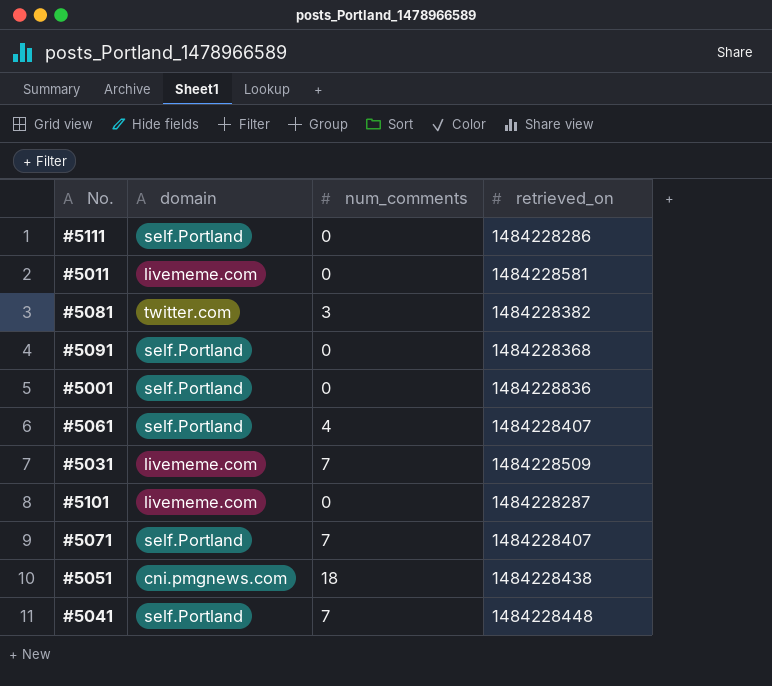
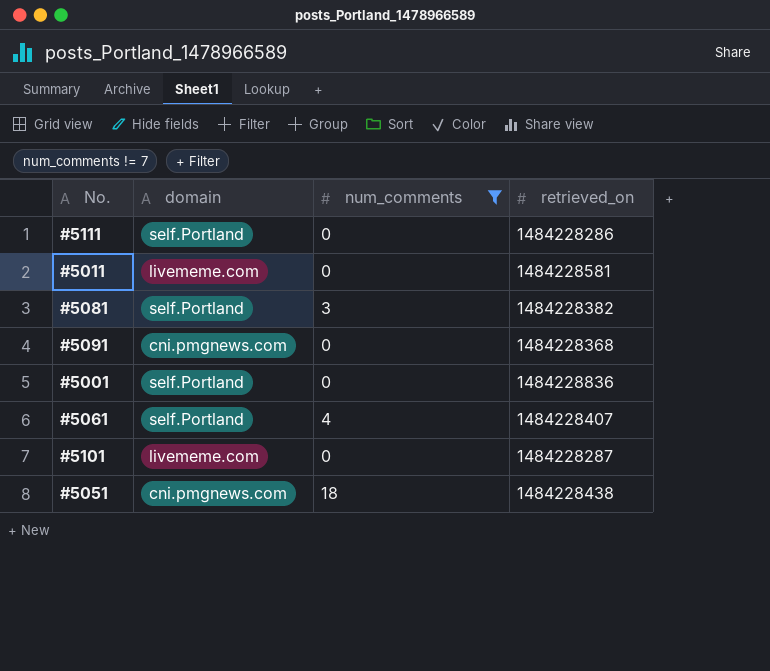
filter: none -> num_comments != 7
#5081 | domain: twitter.com -> self.Portland
#5091 | domain: self.Portland -> cni.pmgnews.com

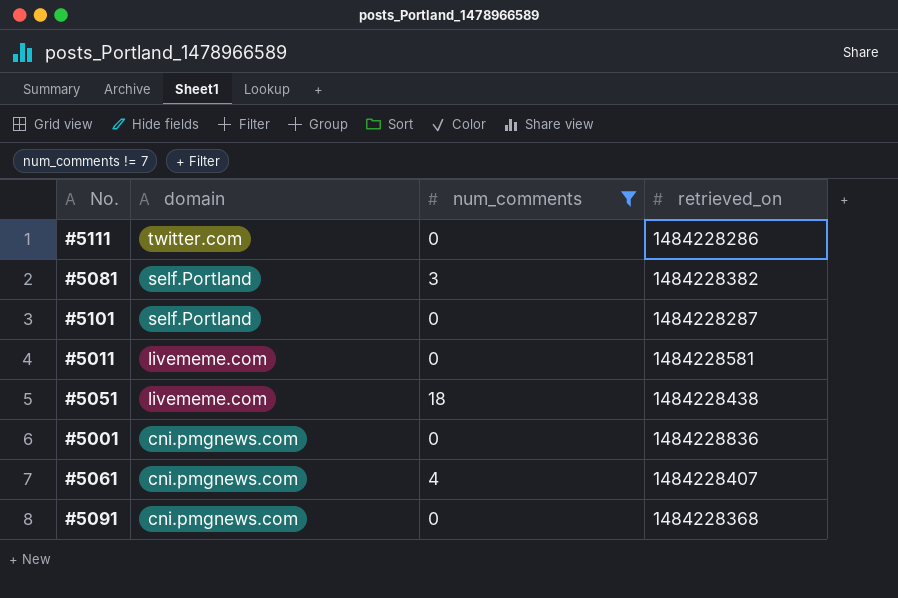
row order: none -> domain descending
#5111 | domain: self.Portland -> twitter.com
#5101 | domain: livememe.com -> self.Portland
#5051 | domain: cni.pmgnews.com -> livememe.com
#5001 | domain: self.Portland -> cni.pmgnews.com
#5061 | domain: self.Portland -> cni.pmgnews.com

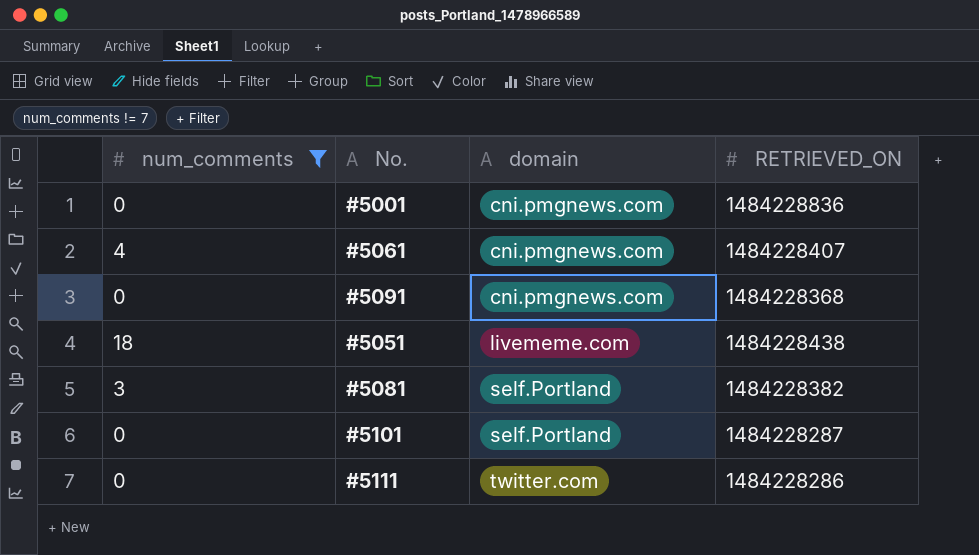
row order: domain descending -> domain ascending
column num_comments | position: 3 -> 1
column name: retrieved_on -> RETRIEVED_ON
row #5011: livememe.com | 0 | 1484228581 -> none

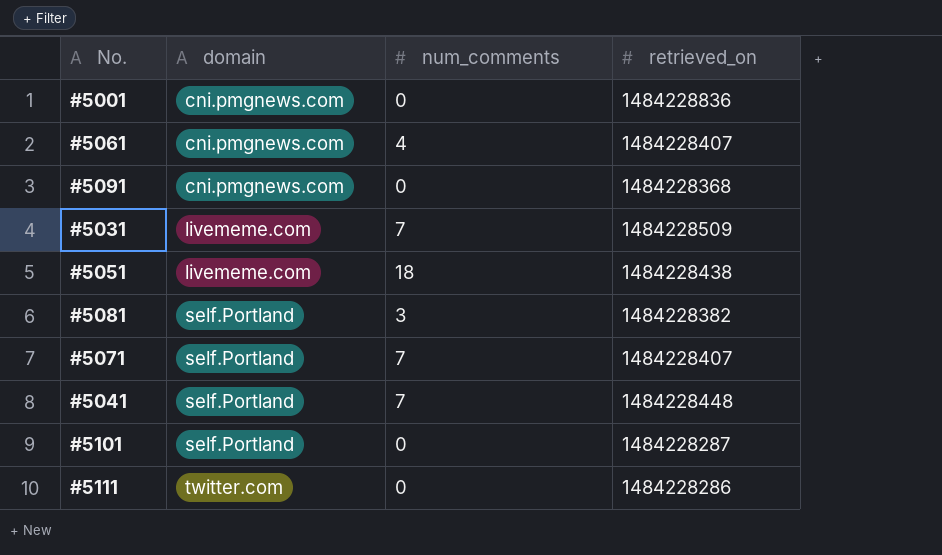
filter: num_comments != 7 -> none
column num_comments | position: 1 -> 3
column name: RETRIEVED_ON -> retrieved_on

